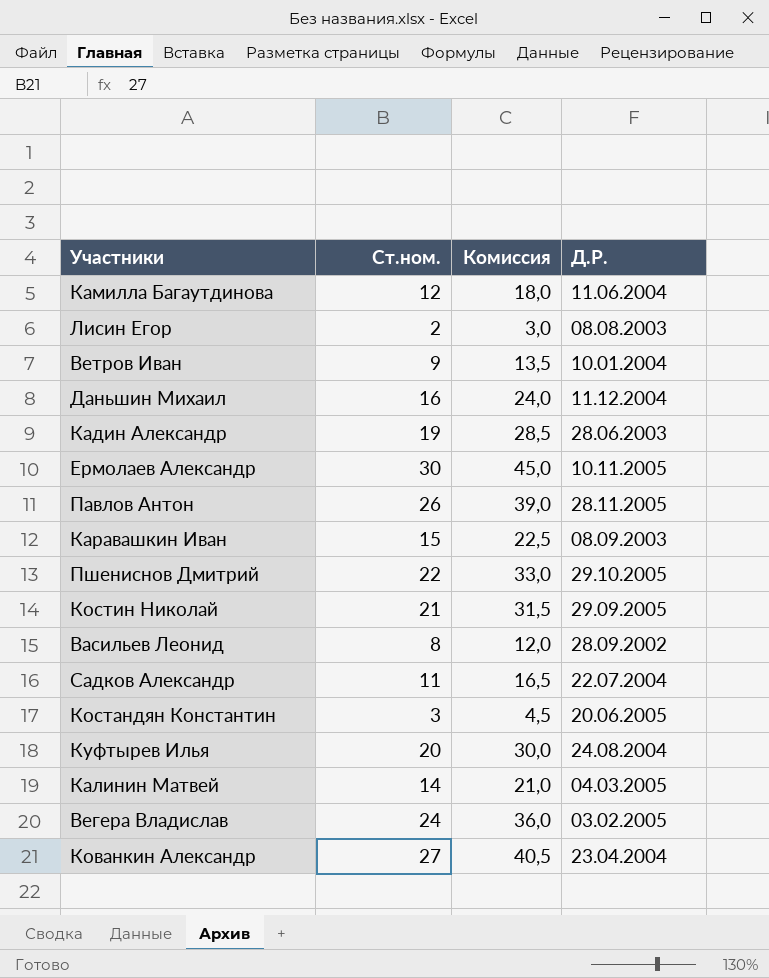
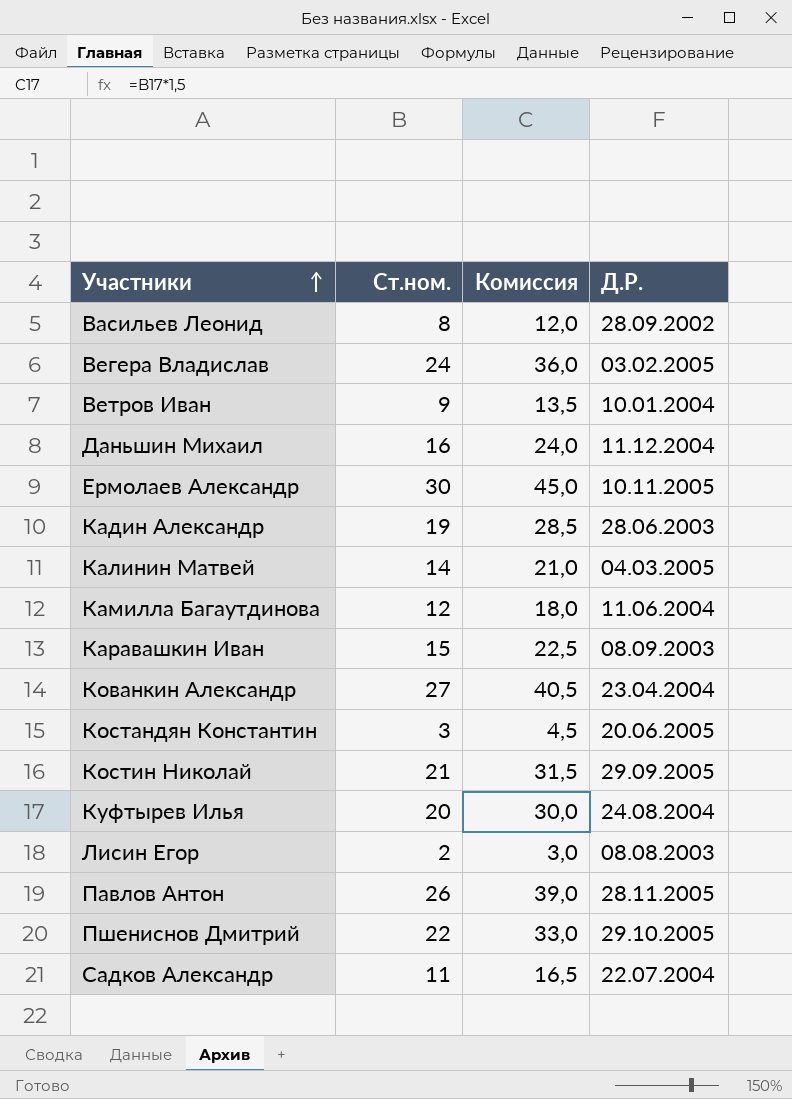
row order: none -> Участники ascending

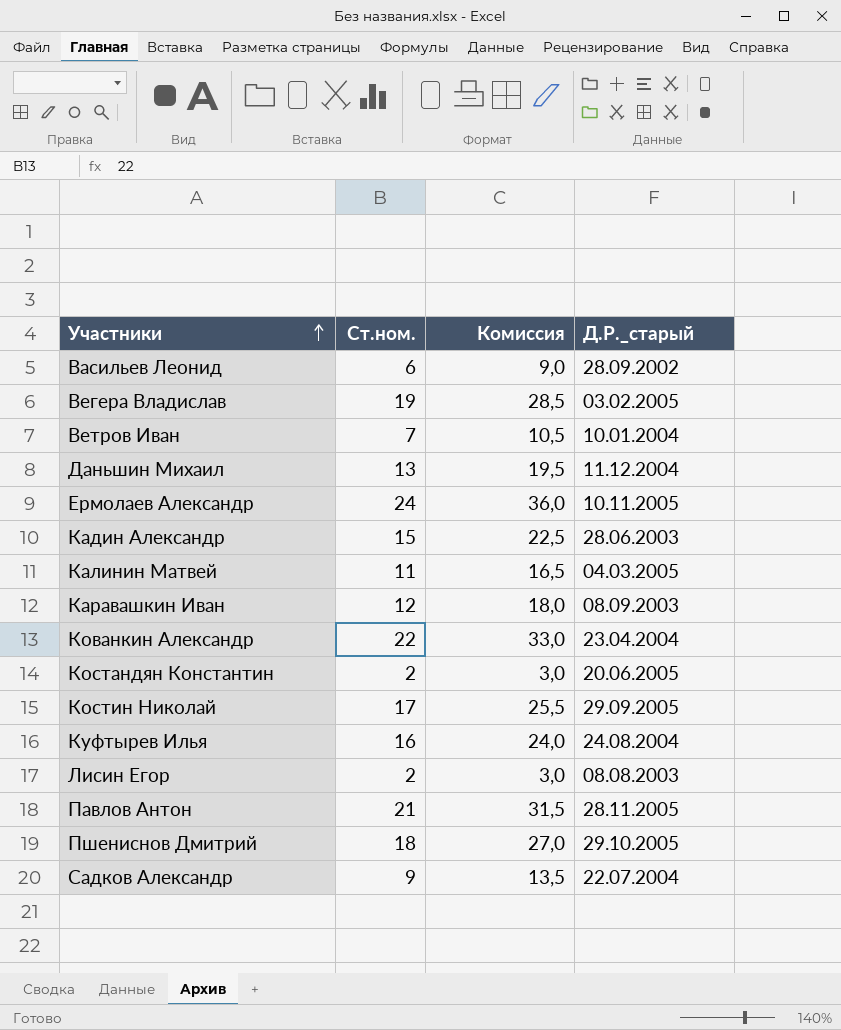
column name: Д.Р. -> Д.Р._старый
row Камилла Багаутдинова: 12 | 18,0 | 11.06.2004 -> none
Васильев Леонид | Ст.ном.: 8 -> 6
Васильев Леонид | Комиссия: 12,0 -> 9,0
Вегера Владислав | Ст.ном.: 24 -> 19
Вегера Владислав | Комиссия: 36,0 -> 28,5
Ветров Иван | Ст.ном.: 9 -> 7
Ветров Иван | Комиссия: 13,5 -> 10,5
Даньшин Михаил | Ст.ном.: 16 -> 13
Даньшин Михаил | Комиссия: 24,0 -> 19,5
Ермолаев Александр | Ст.ном.: 30 -> 24
Ермолаев Александр | Комиссия: 45,0 -> 36,0
Кадин Александр | Ст.ном.: 19 -> 15
Кадин Александр | Комиссия: 28,5 -> 22,5
Калинин Матвей | Ст.ном.: 14 -> 11
Калинин Матвей | Комиссия: 21,0 -> 16,5
Каравашкин Иван | Ст.ном.: 15 -> 12
Каравашкин Иван | Комиссия: 22,5 -> 18,0
Кованкин Александр | Ст.ном.: 27 -> 22
Кованкин Александр | Комиссия: 40,5 -> 33,0
Костандян Константин | Ст.ном.: 3 -> 2
Костандян Константин | Комиссия: 4,5 -> 3,0
Костин Николай | Ст.ном.: 21 -> 17
Костин Николай | Комиссия: 31,5 -> 25,5
Куфтырев Илья | Ст.ном.: 20 -> 16
Куфтырев Илья | Комиссия: 30,0 -> 24,0
Павлов Антон | Ст.ном.: 26 -> 21
Павлов Антон | Комиссия: 39,0 -> 31,5
Пшениснов Дмитрий | Ст.ном.: 22 -> 18
Пшениснов Дмитрий | Комиссия: 33,0 -> 27,0
Садков Александр | Ст.ном.: 11 -> 9
Садков Александр | Комиссия: 16,5 -> 13,5

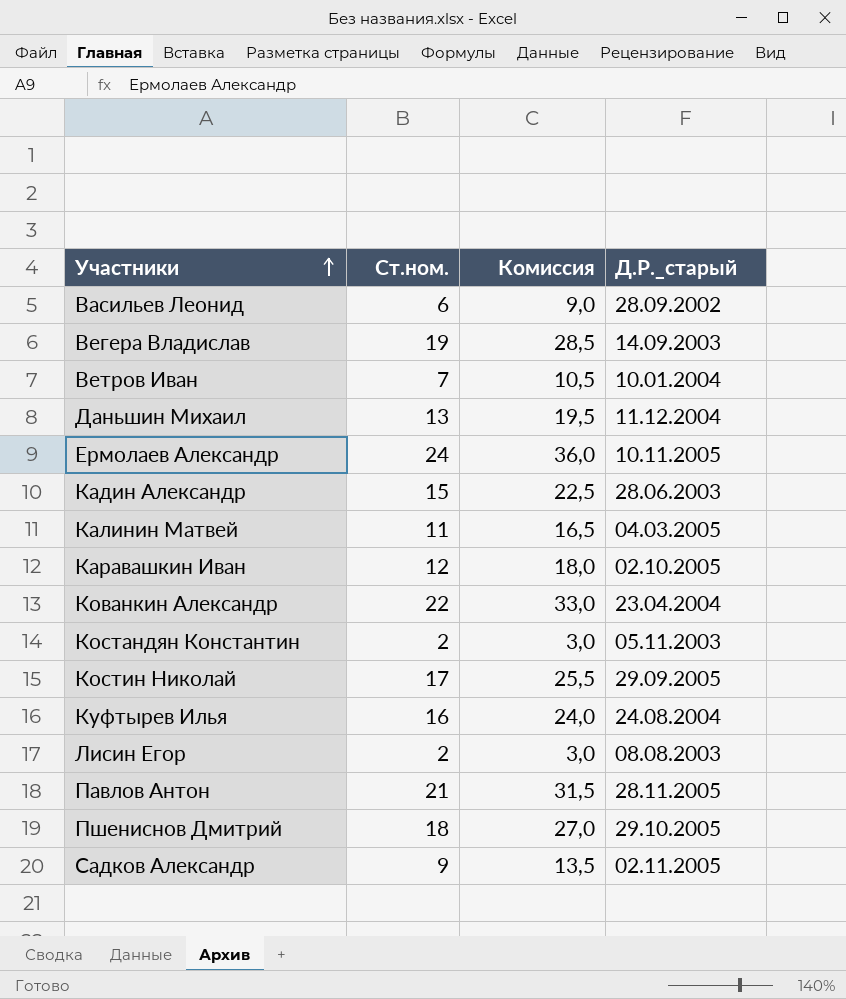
Вегера Владислав | Д.Р._старый: 03.02.2005 -> 14.09.2003
Каравашкин Иван | Д.Р._старый: 08.09.2003 -> 02.10.2005
Костандян Константин | Д.Р._старый: 20.06.2005 -> 05.11.2003
Садков Александр | Д.Р._старый: 22.07.2004 -> 02.11.2005

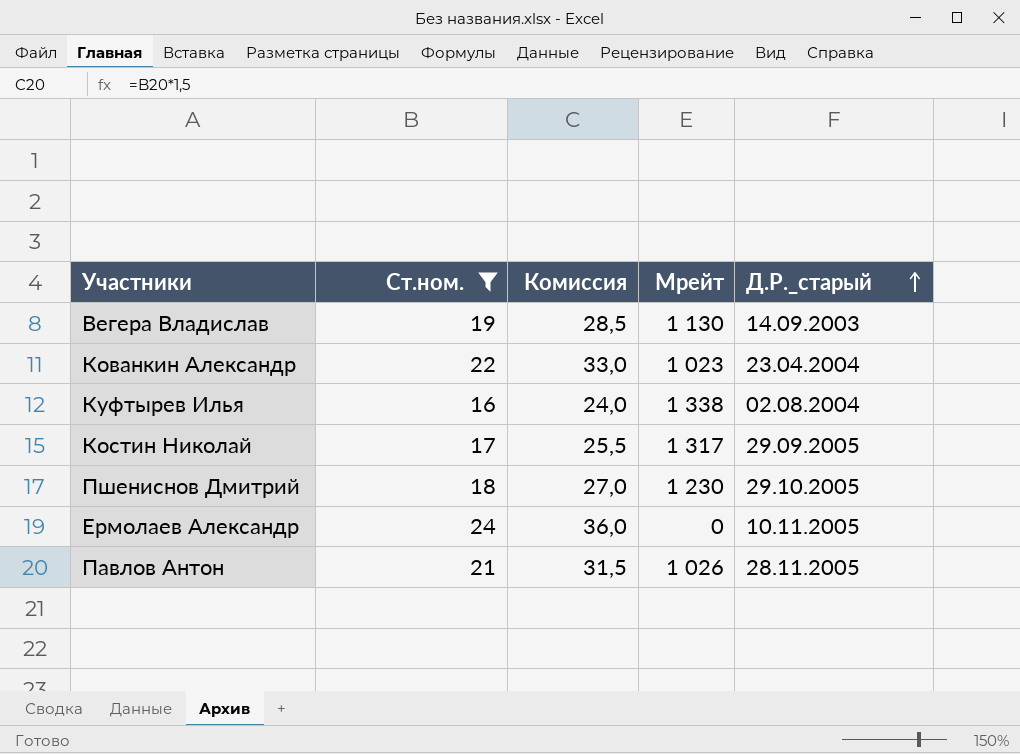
filter: none -> Ст.ном. >= 16
row order: Участники ascending -> Д.Р._старый ascending
column Мрейт | position: none -> 4
Куфтырев Илья | Д.Р._старый: 24.08.2004 -> 02.08.2004

